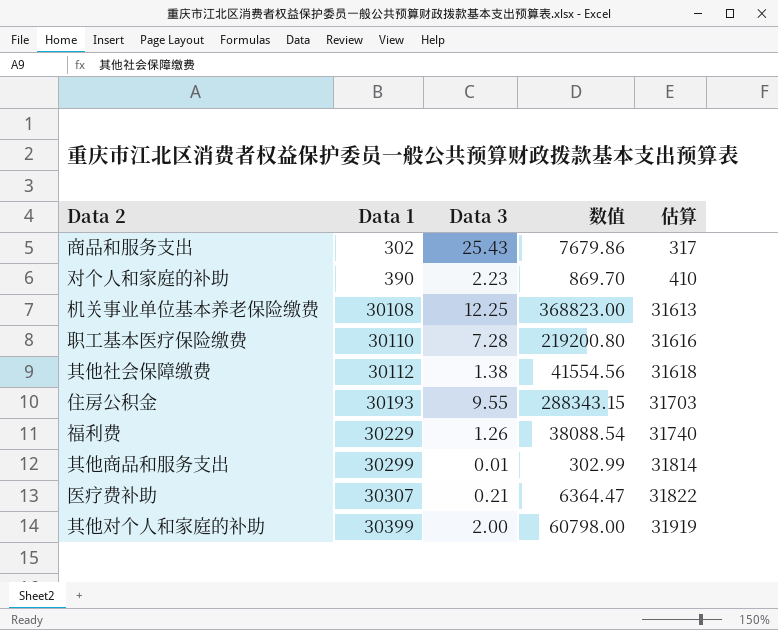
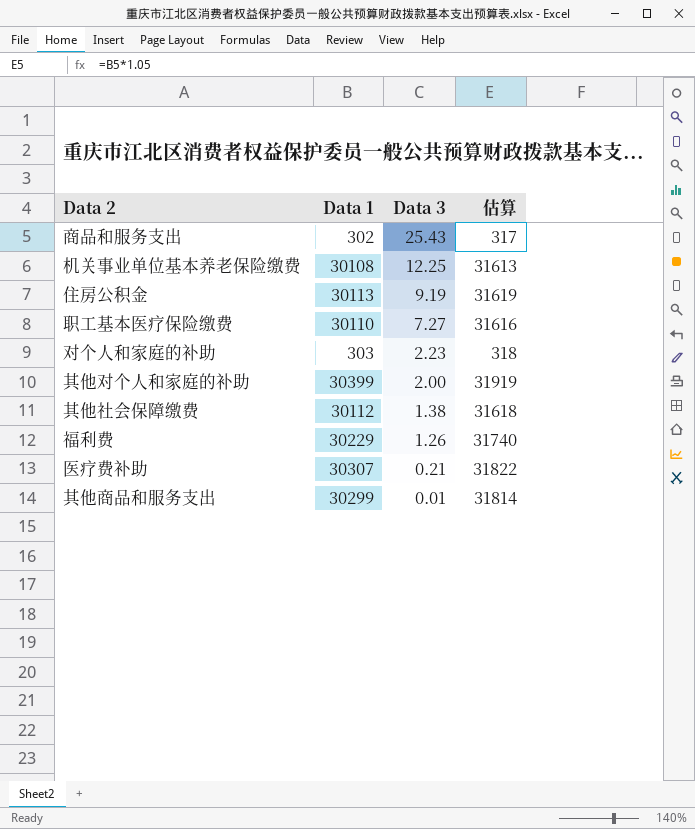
row order: Data 1 ascending -> Data 3 descending
column 数值 | formula: [Data 1] * [Data 3] -> none
住房公积金 | Data 1: 30193 -> 30113
住房公积金 | Data 3: 9.55 -> 9.19
住房公积金 | 估算: 31703 -> 31619
职工基本医疗保险缴费 | Data 3: 7.28 -> 7.27
对个人和家庭的补助 | Data 1: 390 -> 303
对个人和家庭的补助 | 估算: 410 -> 318

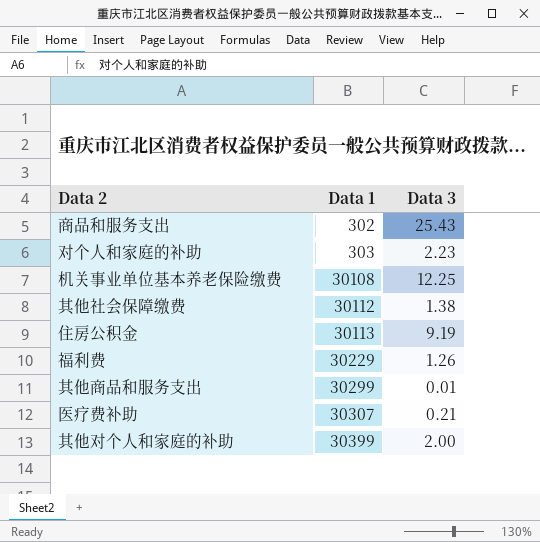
row order: Data 3 descending -> Data 1 ascending
column 估算 | formula: [Data 1] * 1.05 -> none
row 职工基本医疗保险缴费: 30110 | 7.27 | 31616 -> none

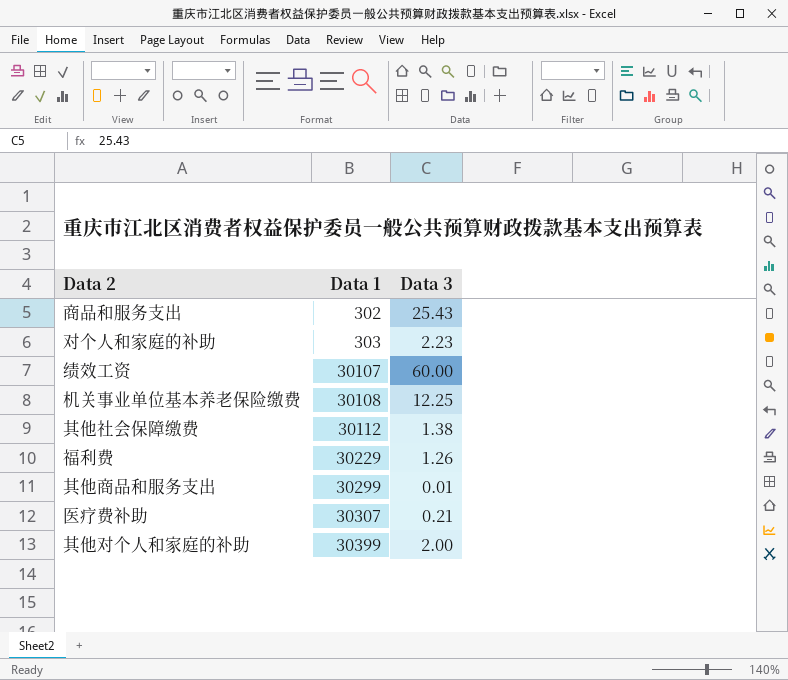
row 住房公积金: 30113 | 9.19 -> none
row 绩效工资: none -> 30107 | 60.00

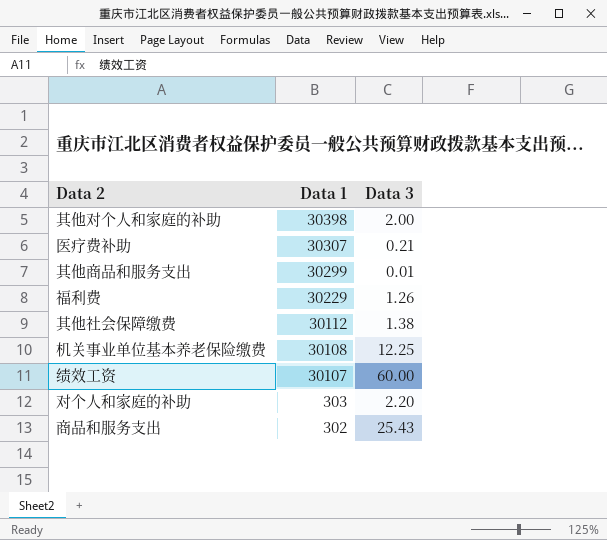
row order: Data 1 ascending -> Data 1 descending
其他对个人和家庭的补助 | Data 1: 30399 -> 30398
对个人和家庭的补助 | Data 3: 2.23 -> 2.20

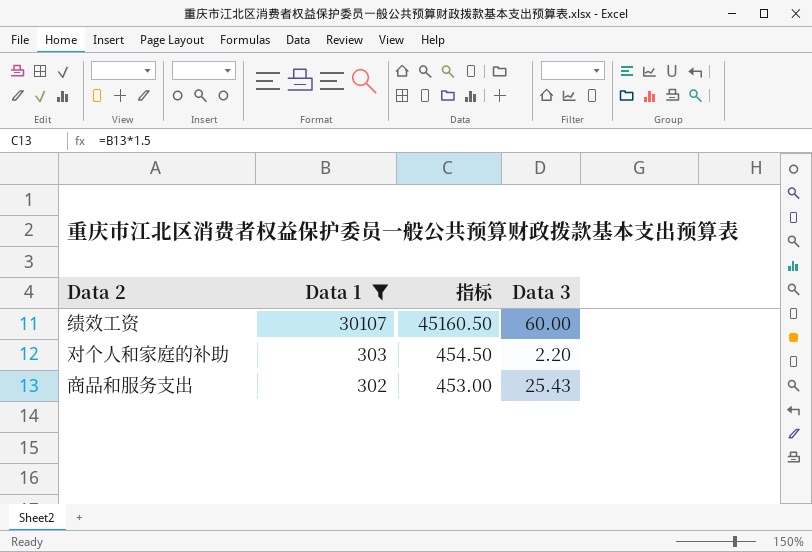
filter: none -> Data 1 <= 30107
column 指标 | formula: none -> [Data 1] * 1.5

